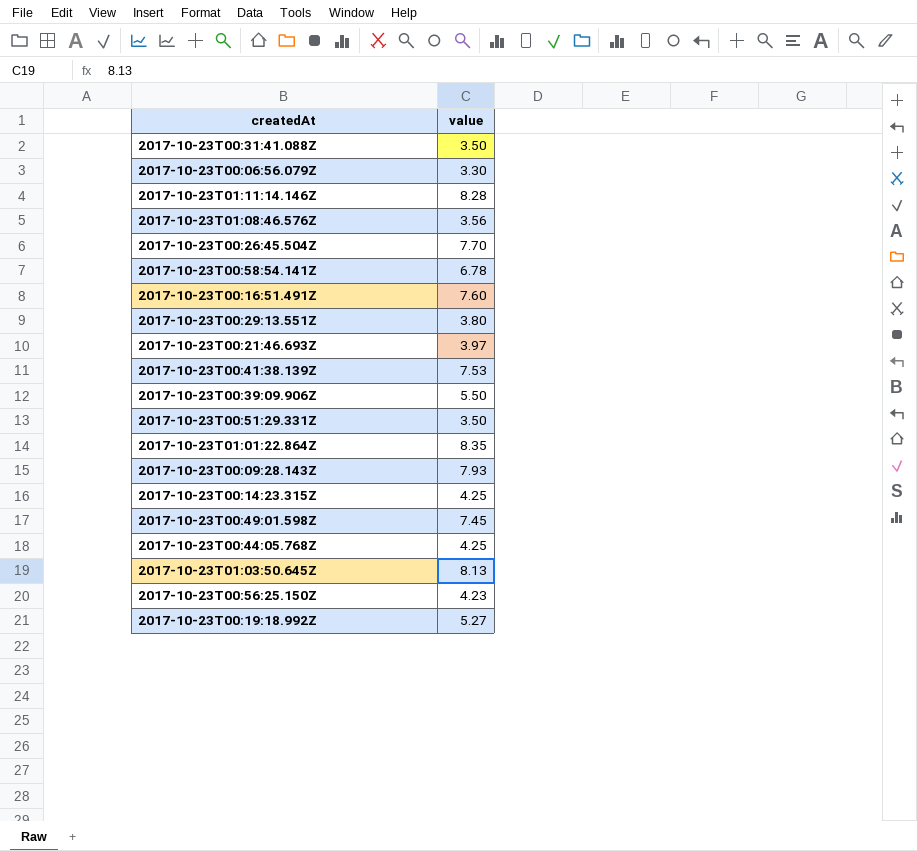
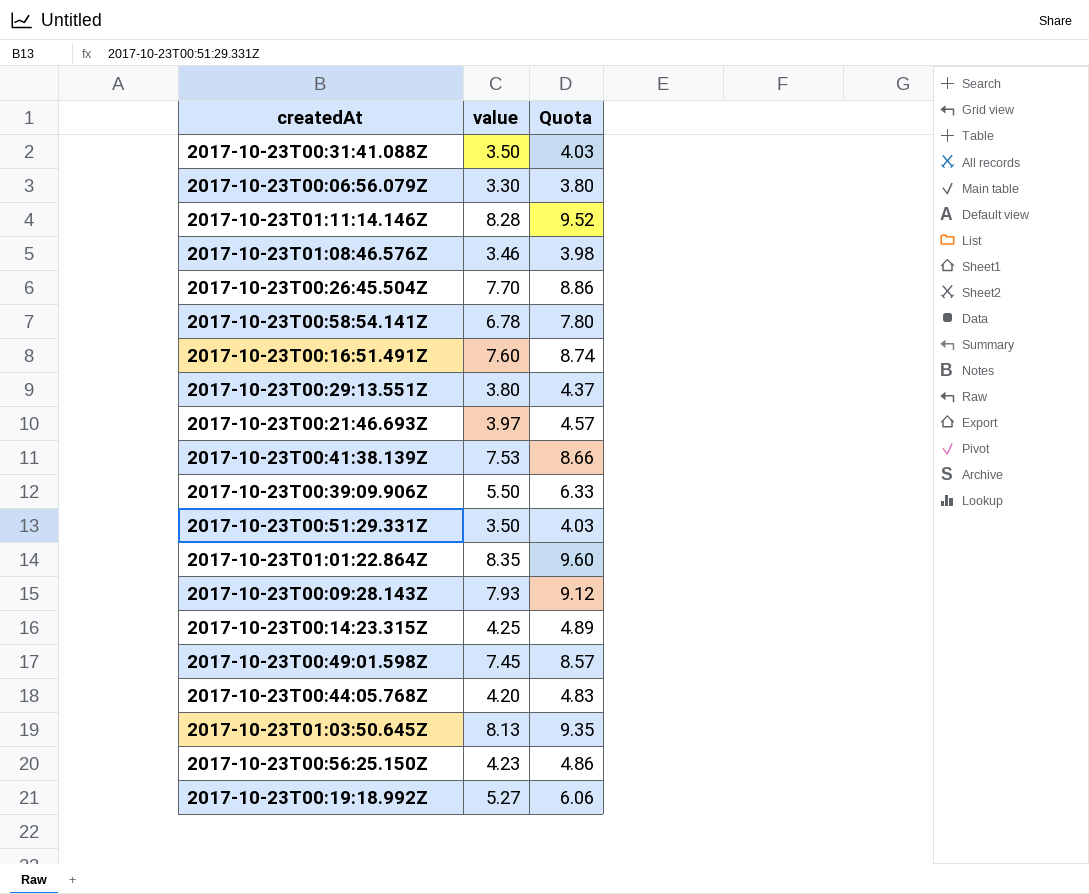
column Quota | formula: none -> [value] * 1.15
2017-10-23T01:08:46.576Z | value: 3.56 -> 3.46
2017-10-23T00:44:05.768Z | value: 4.25 -> 4.20

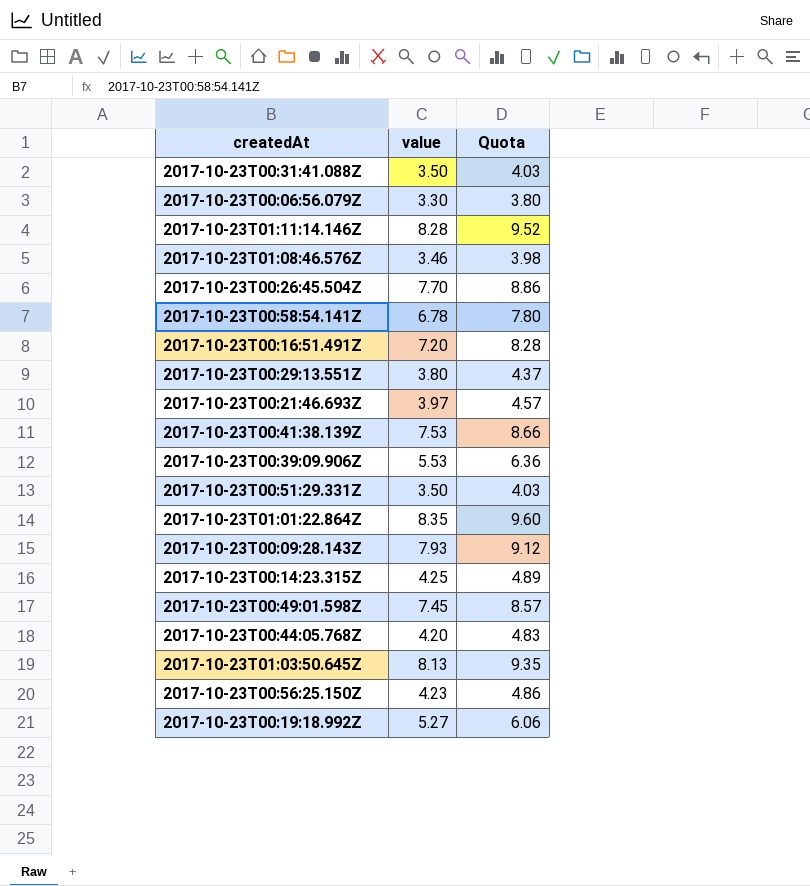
2017-10-23T00:16:51.491Z | value: 7.60 -> 7.20
2017-10-23T00:16:51.491Z | Quota: 8.74 -> 8.28
2017-10-23T00:39:09.906Z | value: 5.50 -> 5.53
2017-10-23T00:39:09.906Z | Quota: 6.33 -> 6.36

